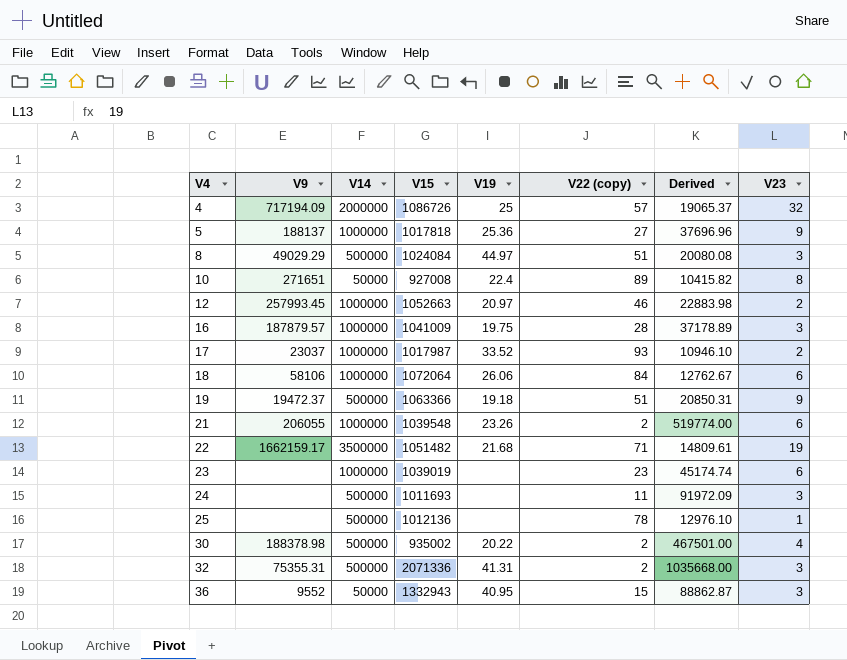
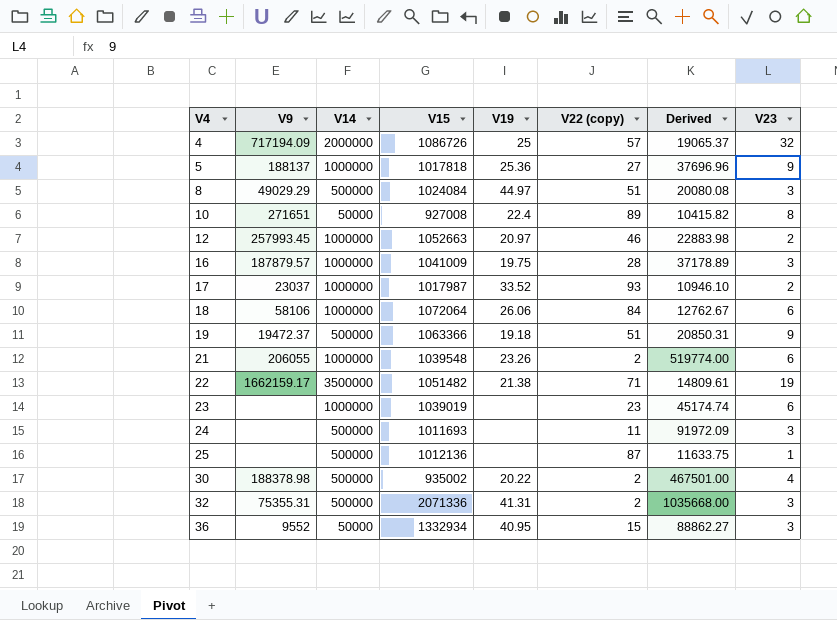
22 | V19: 21.68 -> 21.38
25 | V22 (copy): 78 -> 87
25 | Derived: 12976.10 -> 11633.75
36 | V15: 1332943 -> 1332934
36 | Derived: 88862.87 -> 88862.27

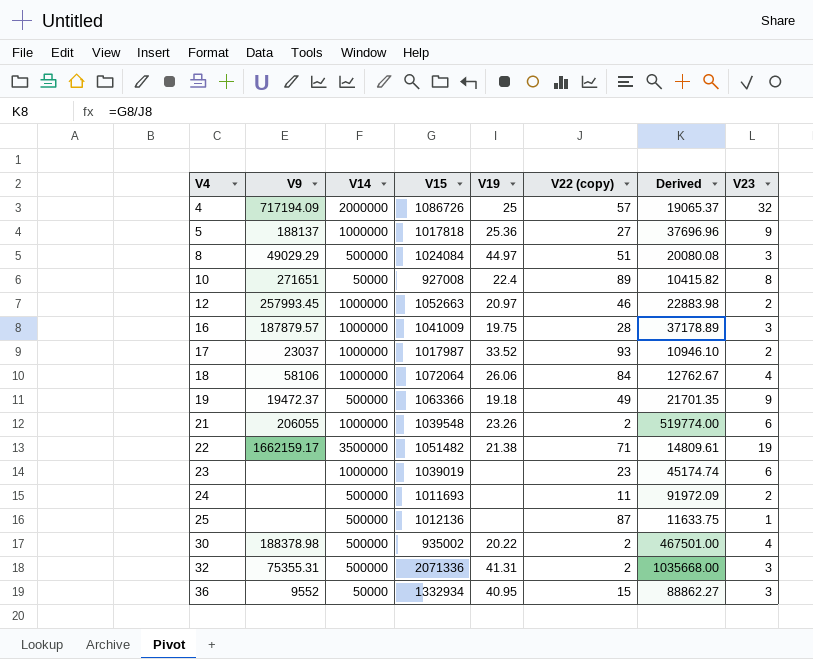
18 | V23: 6 -> 4
19 | V22 (copy): 51 -> 49
19 | Derived: 20850.31 -> 21701.35
24 | V23: 3 -> 2

